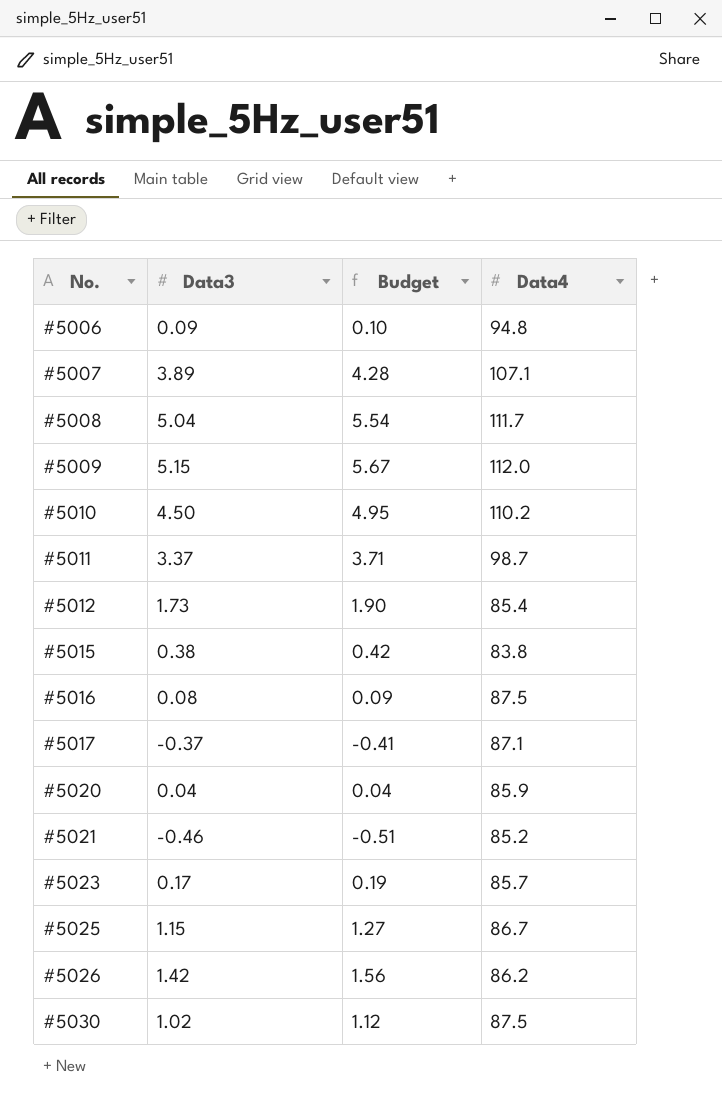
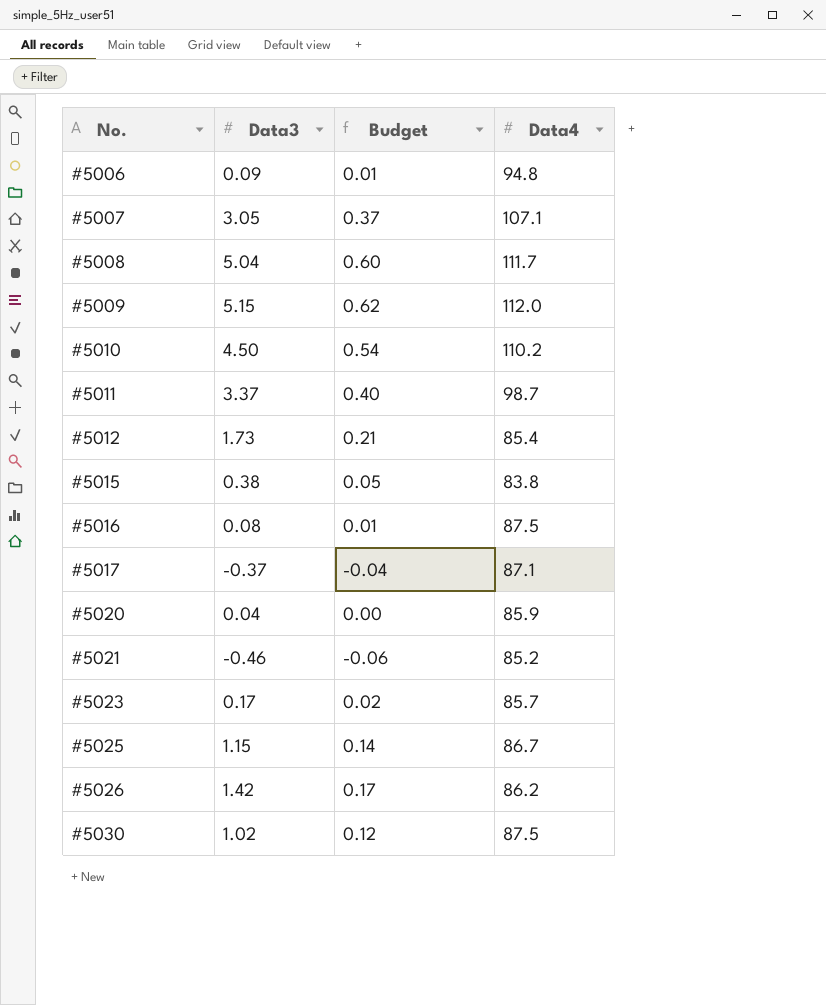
column Budget | formula: [Data3] * 1.1 -> [Data3] * 0.12
#5007 | Data3: 3.89 -> 3.05

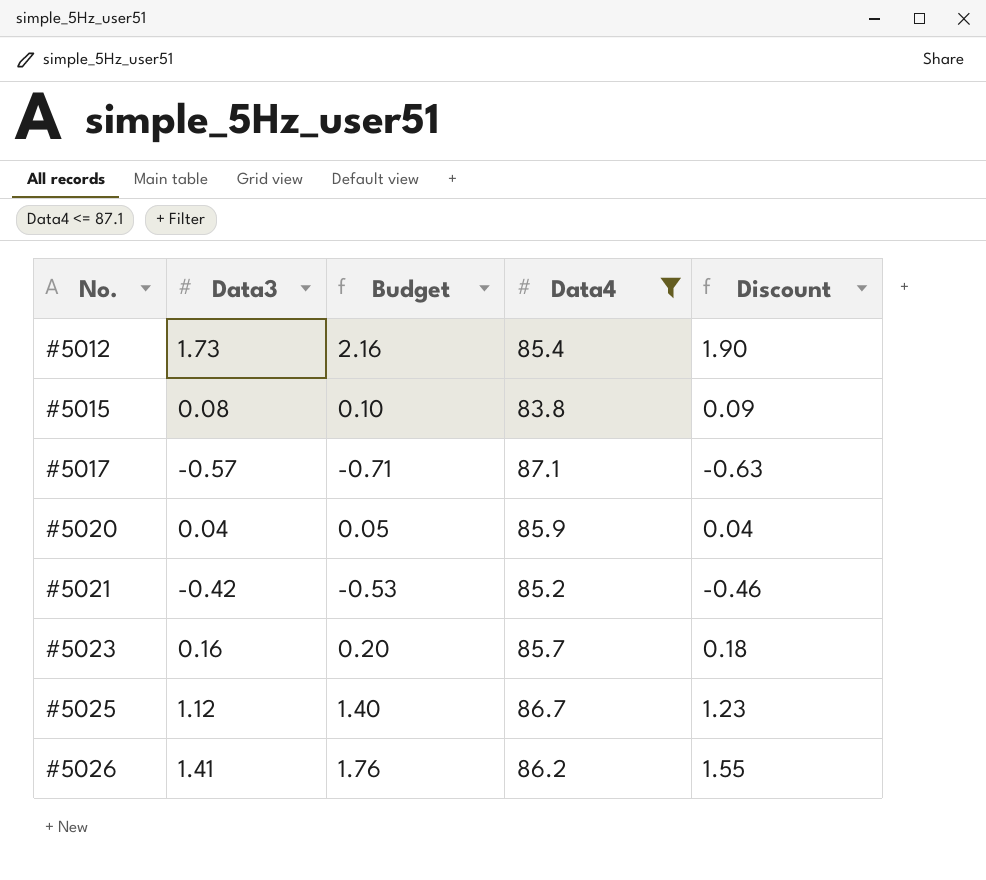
filter: none -> Data4 <= 87.1
column Budget | formula: [Data3] * 0.12 -> [Data3] * 1.25
column Discount | formula: none -> [Data3] * 1.1
#5015 | Data3: 0.38 -> 0.08
#5017 | Data3: -0.37 -> -0.57
#5021 | Data3: -0.46 -> -0.42
#5023 | Data3: 0.17 -> 0.16
#5025 | Data3: 1.15 -> 1.12
#5026 | Data3: 1.42 -> 1.41

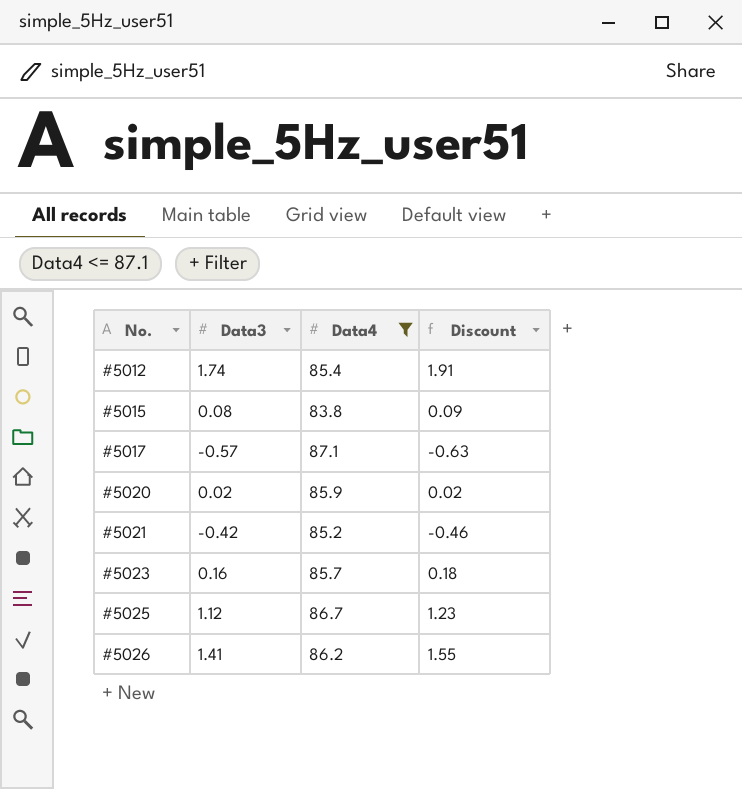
column Budget | formula: [Data3] * 1.25 -> none
#5012 | Data3: 1.73 -> 1.74
#5012 | Discount: 1.90 -> 1.91
#5020 | Data3: 0.04 -> 0.02
#5020 | Discount: 0.04 -> 0.02

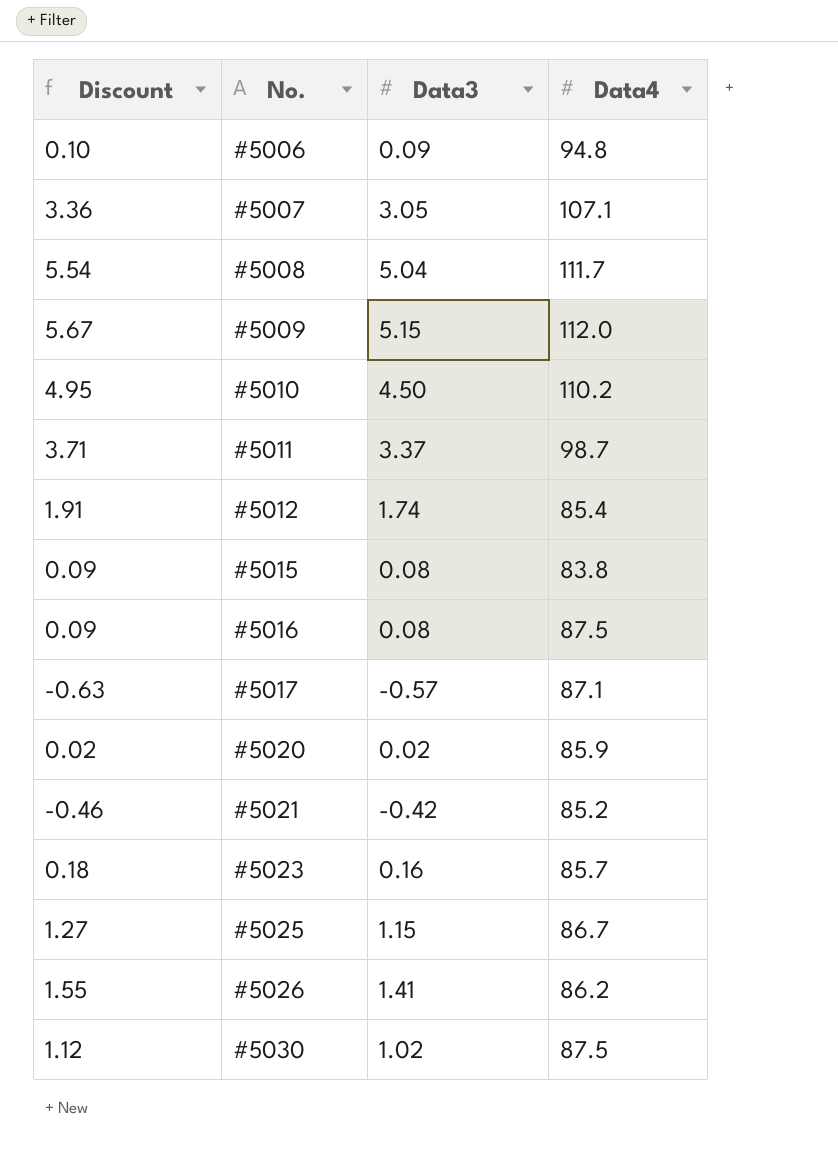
filter: Data4 <= 87.1 -> none
column Discount | position: 4 -> 1
#5025 | Discount: 1.23 -> 1.27
#5025 | Data3: 1.12 -> 1.15

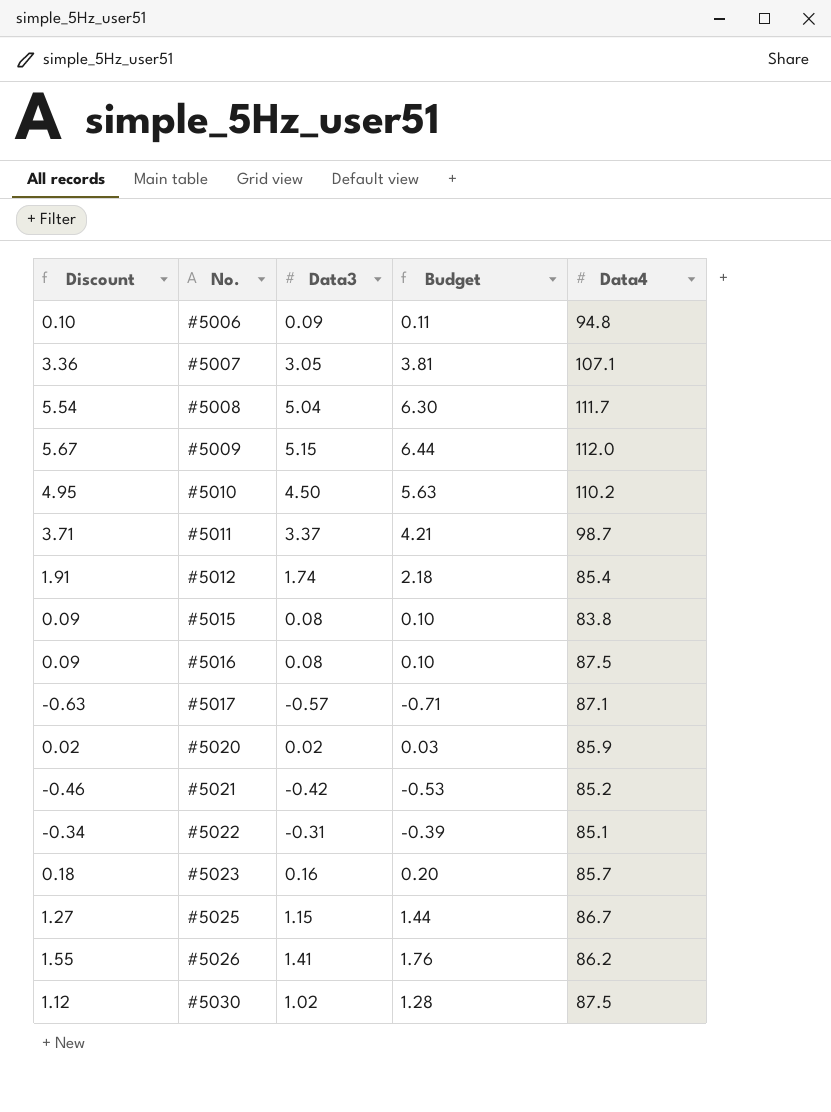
column Budget | formula: none -> [Data3] * 1.25
row #5022: none -> -0.34 | -0.31 | -0.39 | 85.1

